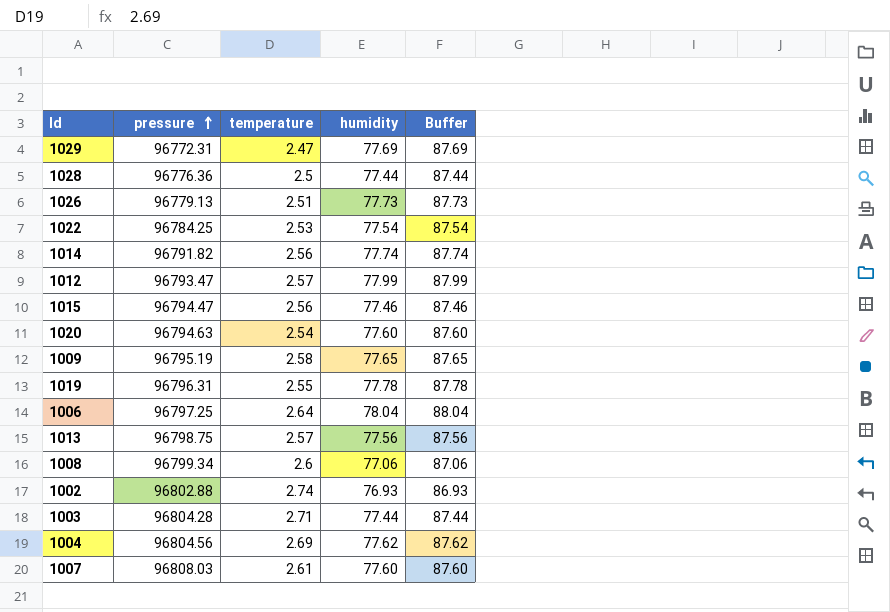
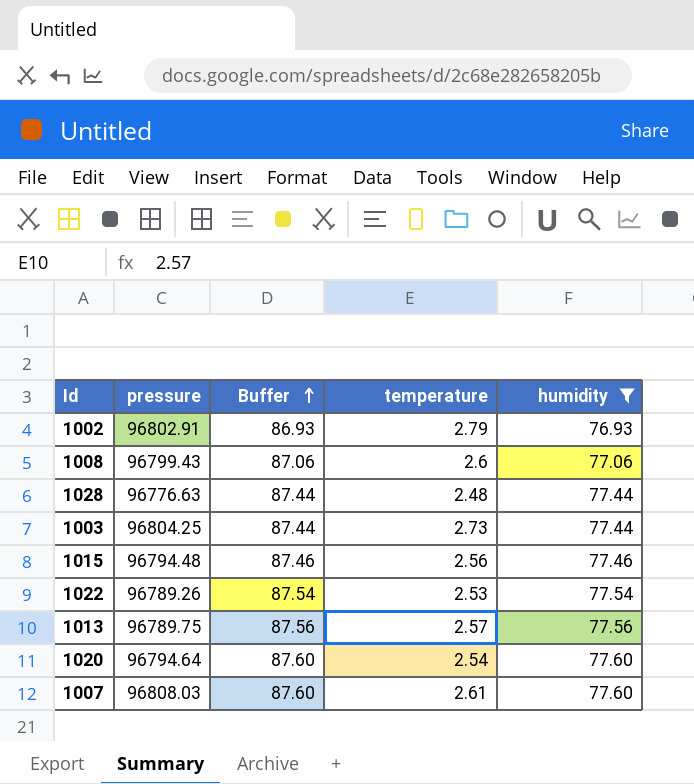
filter: none -> humidity <= 77.60
row order: pressure ascending -> Buffer ascending
column Buffer | position: 5 -> 3
1002 | pressure: 96802.88 -> 96802.91
1002 | temperature: 2.74 -> 2.79
1008 | pressure: 96799.34 -> 96799.43
1028 | pressure: 96776.36 -> 96776.63
1028 | temperature: 2.5 -> 2.48
1003 | pressure: 96804.28 -> 96804.25
1003 | temperature: 2.71 -> 2.73
1015 | pressure: 96794.47 -> 96794.48
1022 | pressure: 96784.25 -> 96789.26
1013 | pressure: 96798.75 -> 96789.75
1020 | pressure: 96794.63 -> 96794.64

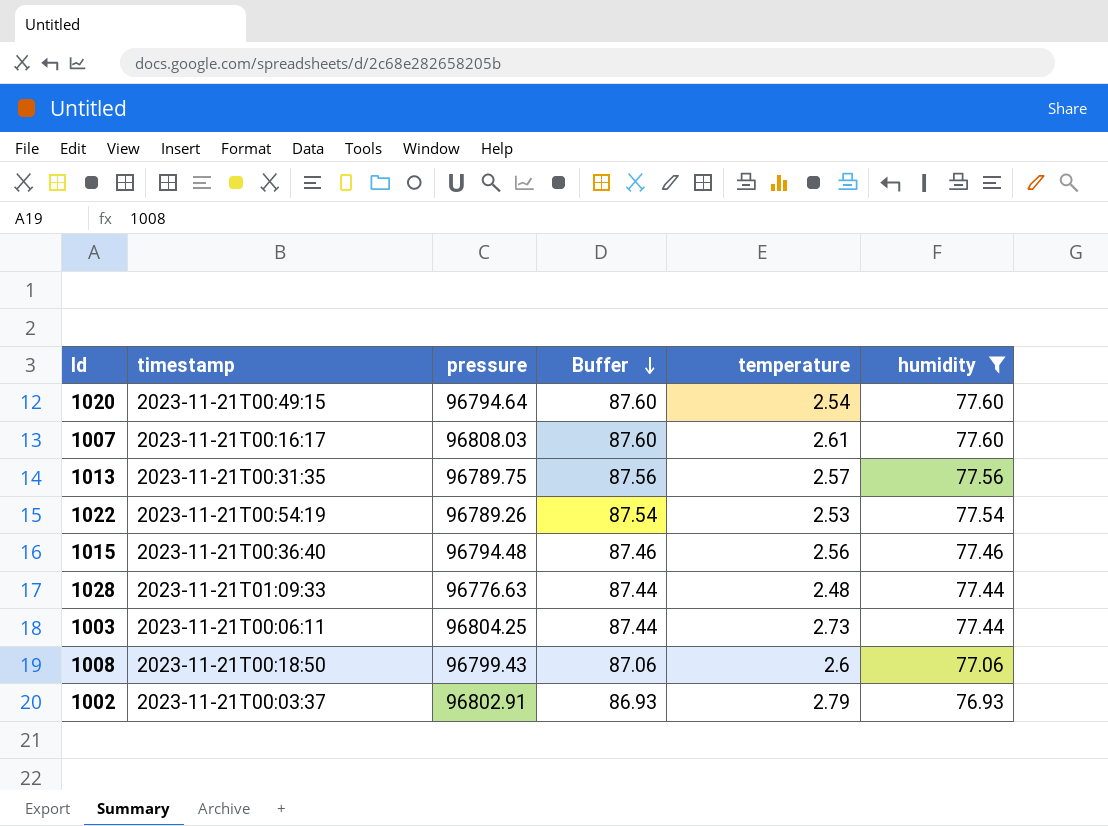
row order: Buffer ascending -> Buffer descending
column timestamp | position: none -> 2

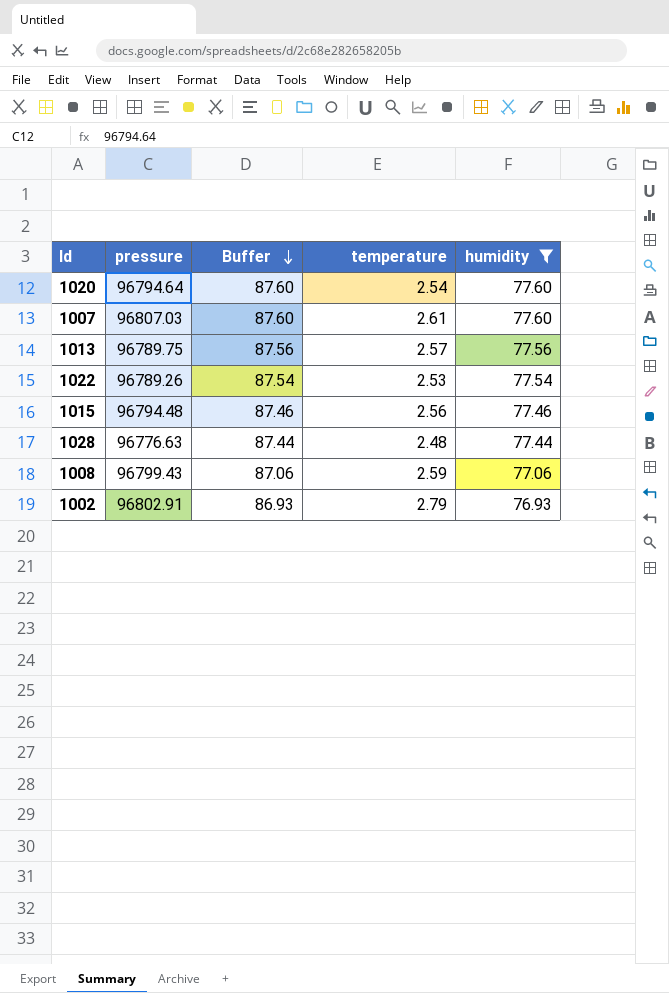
column timestamp | position: 2 -> none
row 1003: 2023-11-21T00:06:11 | 96804.25 | 87.44 | 2.73 | 77.44 -> none
1007 | pressure: 96808.03 -> 96807.03
1008 | temperature: 2.6 -> 2.59

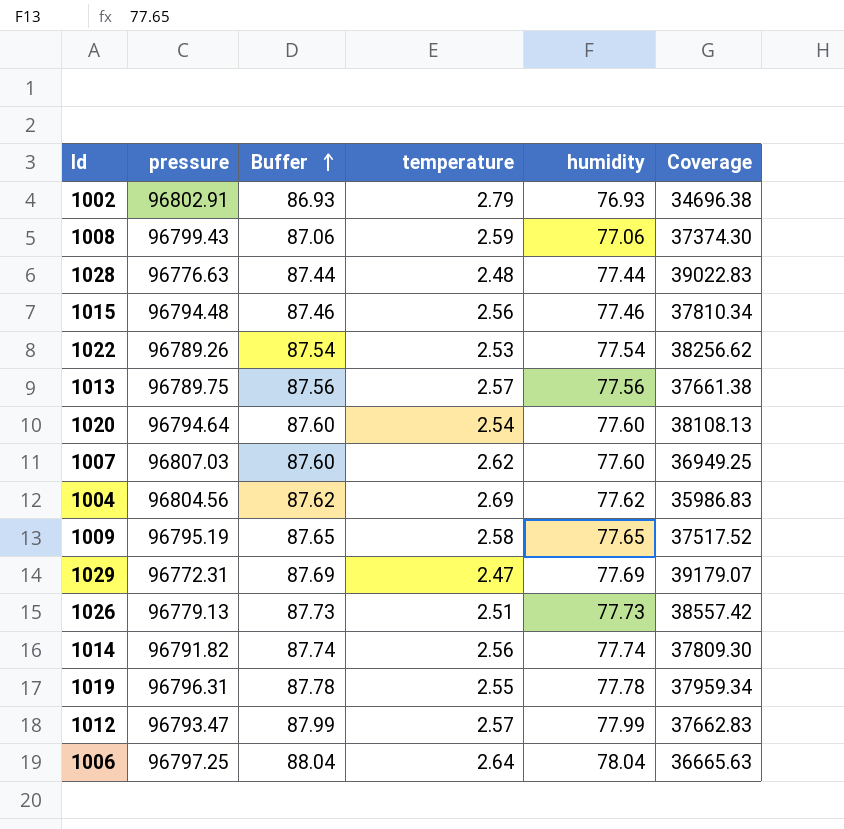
filter: humidity <= 77.60 -> none
row order: Buffer descending -> Buffer ascending
column Coverage | formula: none -> [pressure] / [temperature]
1007 | temperature: 2.61 -> 2.62

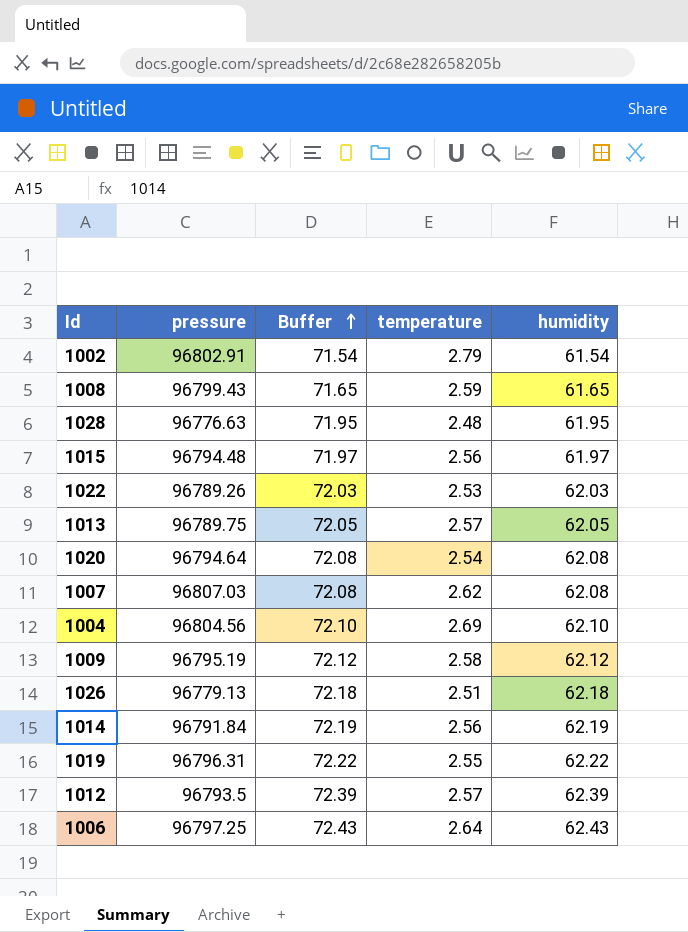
column Coverage | formula: [pressure] / [temperature] -> none
row 1029: 96772.31 | 87.69 | 2.47 | 77.69 | 39179.07 -> none
1002 | Buffer: 86.93 -> 71.54
1002 | humidity: 76.93 -> 61.54
1008 | Buffer: 87.06 -> 71.65
1008 | humidity: 77.06 -> 61.65
1028 | Buffer: 87.44 -> 71.95
1028 | humidity: 77.44 -> 61.95
1015 | Buffer: 87.46 -> 71.97
1015 | humidity: 77.46 -> 61.97
1022 | Buffer: 87.54 -> 72.03
1022 | humidity: 77.54 -> 62.03
1013 | Buffer: 87.56 -> 72.05
1013 | humidity: 77.56 -> 62.05
1020 | Buffer: 87.60 -> 72.08
1020 | humidity: 77.60 -> 62.08
1007 | Buffer: 87.60 -> 72.08
1007 | humidity: 77.60 -> 62.08
1004 | Buffer: 87.62 -> 72.10
1004 | humidity: 77.62 -> 62.10
1009 | Buffer: 87.65 -> 72.12
1009 | humidity: 77.65 -> 62.12
1026 | Buffer: 87.73 -> 72.18
1026 | humidity: 77.73 -> 62.18
1014 | pressure: 96791.82 -> 96791.84
1014 | Buffer: 87.74 -> 72.19
1014 | humidity: 77.74 -> 62.19
1019 | Buffer: 87.78 -> 72.22
1019 | humidity: 77.78 -> 62.22
1012 | pressure: 96793.47 -> 96793.5
1012 | Buffer: 87.99 -> 72.39
1012 | humidity: 77.99 -> 62.39
1006 | Buffer: 88.04 -> 72.43
1006 | humidity: 78.04 -> 62.43

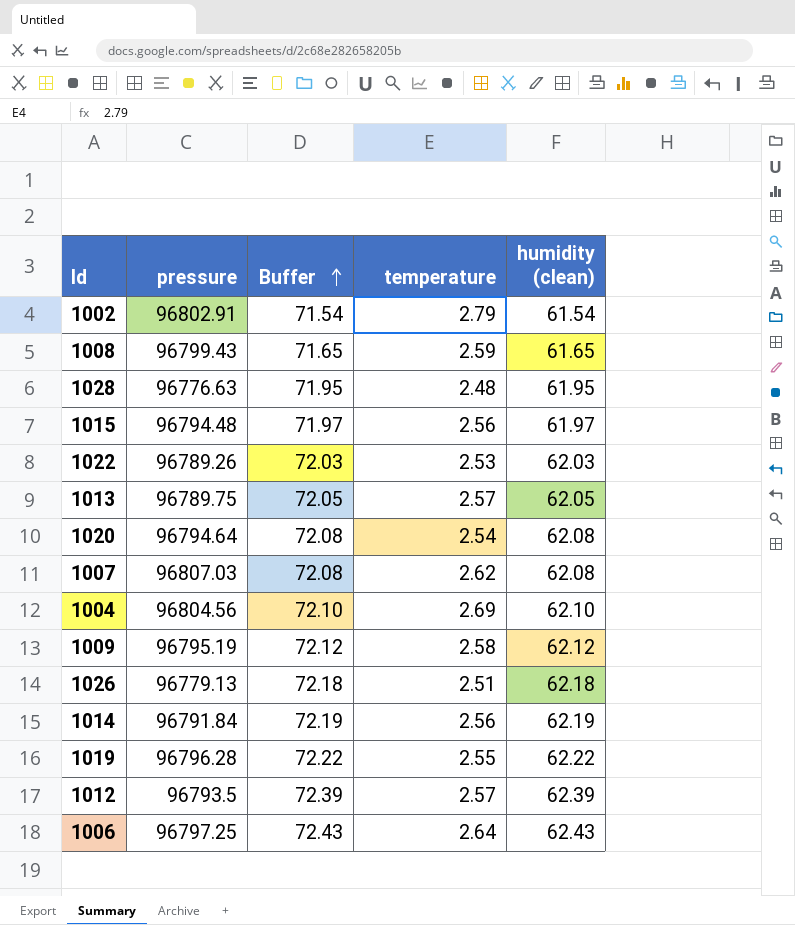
column name: humidity -> humidity (clean)
1019 | pressure: 96796.31 -> 96796.28

